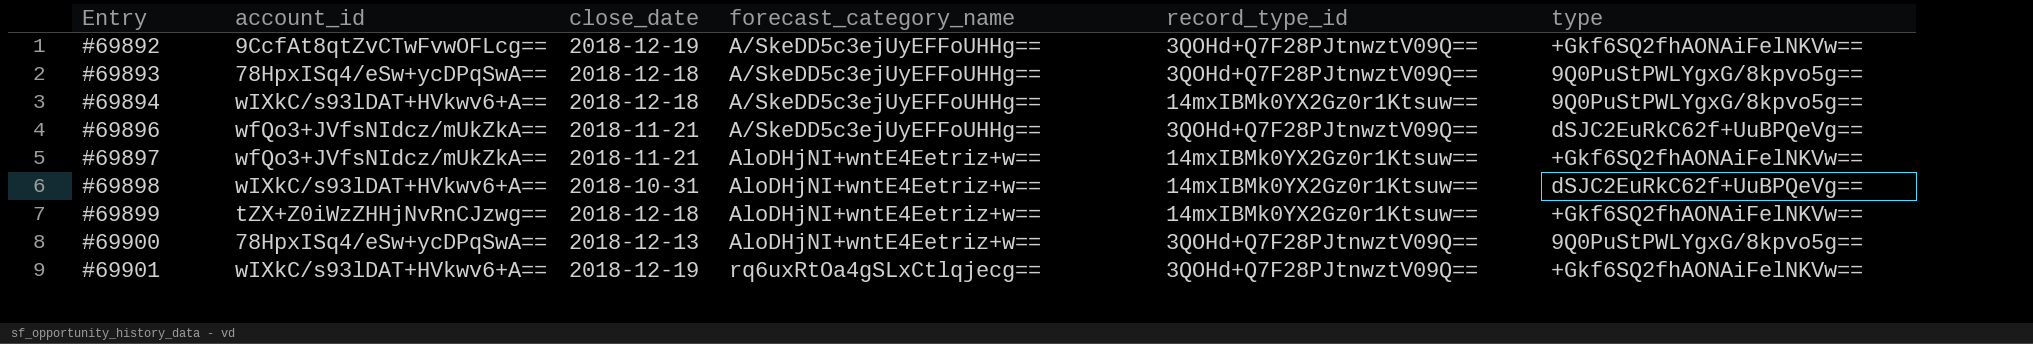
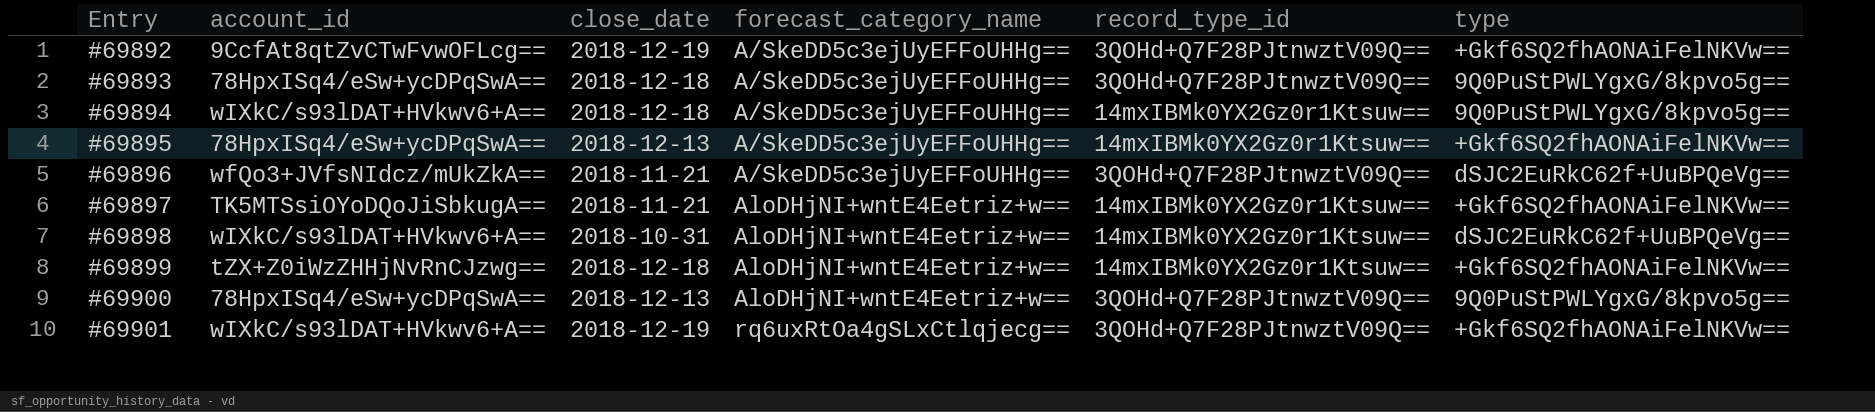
row #69895: none -> 78HpxISq4/eSw+ycDPqSwA== | 2018-12-13 | A/SkeDD5c3ejUyEFFoUHHg== | 14mxIBMk0YX2Gz0r1Ktsuw== | +Gkf6SQ2fhAONAiFelNKVw==
#69897 | account_id: wfQo3+JVfsNIdcz/mUkZkA== -> TK5MTSsiOYoDQoJiSbkugA==

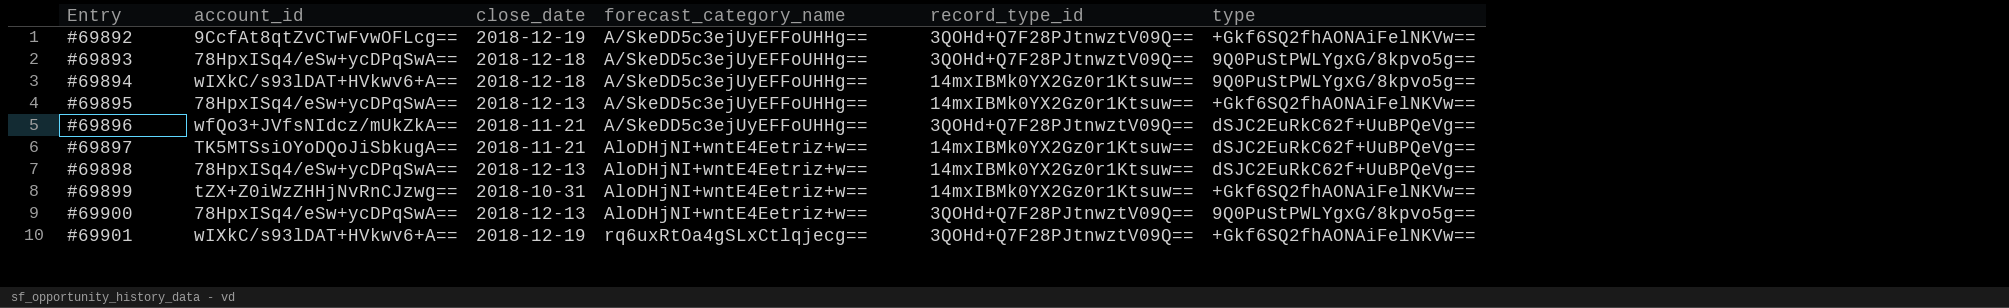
#69897 | type: +Gkf6SQ2fhAONAiFelNKVw== -> dSJC2EuRkC62f+UuBPQeVg==
#69898 | account_id: wIXkC/s93lDAT+HVkwv6+A== -> 78HpxISq4/eSw+ycDPqSwA==
#69898 | close_date: 2018-10-31 -> 2018-12-13
#69899 | close_date: 2018-12-18 -> 2018-10-31

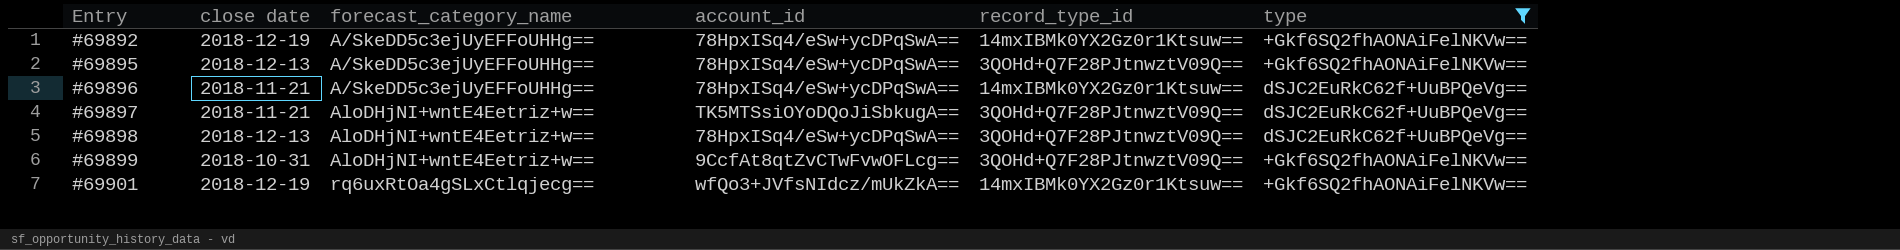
filter: none -> type != 9Q0PuStPWLYgxG/8kpvo5g==
column name: close_date -> close date
column account_id | position: 2 -> 4
#69892 | account_id: 9CcfAt8qtZvCTwFvwOFLcg== -> 78HpxISq4/eSw+ycDPqSwA==
#69892 | record_type_id: 3QOHd+Q7F28PJtnwztV09Q== -> 14mxIBMk0YX2Gz0r1Ktsuw==
#69895 | record_type_id: 14mxIBMk0YX2Gz0r1Ktsuw== -> 3QOHd+Q7F28PJtnwztV09Q==
#69896 | account_id: wfQo3+JVfsNIdcz/mUkZkA== -> 78HpxISq4/eSw+ycDPqSwA==
#69896 | record_type_id: 3QOHd+Q7F28PJtnwztV09Q== -> 14mxIBMk0YX2Gz0r1Ktsuw==
#69897 | record_type_id: 14mxIBMk0YX2Gz0r1Ktsuw== -> 3QOHd+Q7F28PJtnwztV09Q==
#69898 | record_type_id: 14mxIBMk0YX2Gz0r1Ktsuw== -> 3QOHd+Q7F28PJtnwztV09Q==
#69899 | account_id: tZX+Z0iWzZHHjNvRnCJzwg== -> 9CcfAt8qtZvCTwFvwOFLcg==
#69899 | record_type_id: 14mxIBMk0YX2Gz0r1Ktsuw== -> 3QOHd+Q7F28PJtnwztV09Q==
#69901 | account_id: wIXkC/s93lDAT+HVkwv6+A== -> wfQo3+JVfsNIdcz/mUkZkA==
#69901 | record_type_id: 3QOHd+Q7F28PJtnwztV09Q== -> 14mxIBMk0YX2Gz0r1Ktsuw==

